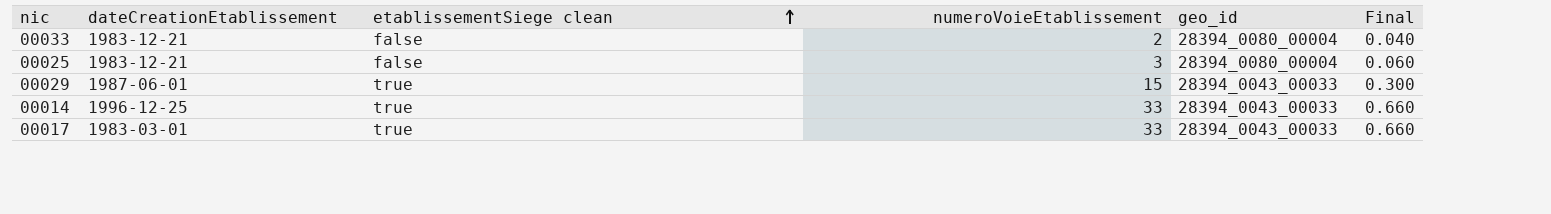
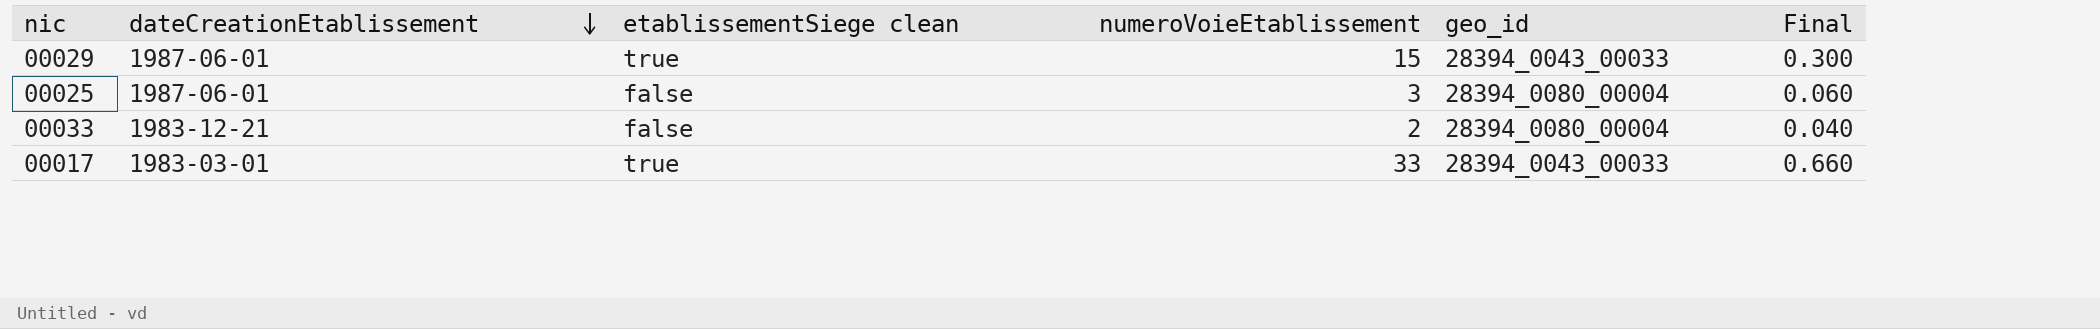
row order: etablissementSiege clean ascending -> dateCreationEtablissement descending
row 00014: 1996-12-25 | true | 33 | 28394_0043_00033 | 0.660 -> none
00025 | dateCreationEtablissement: 1983-12-21 -> 1987-06-01

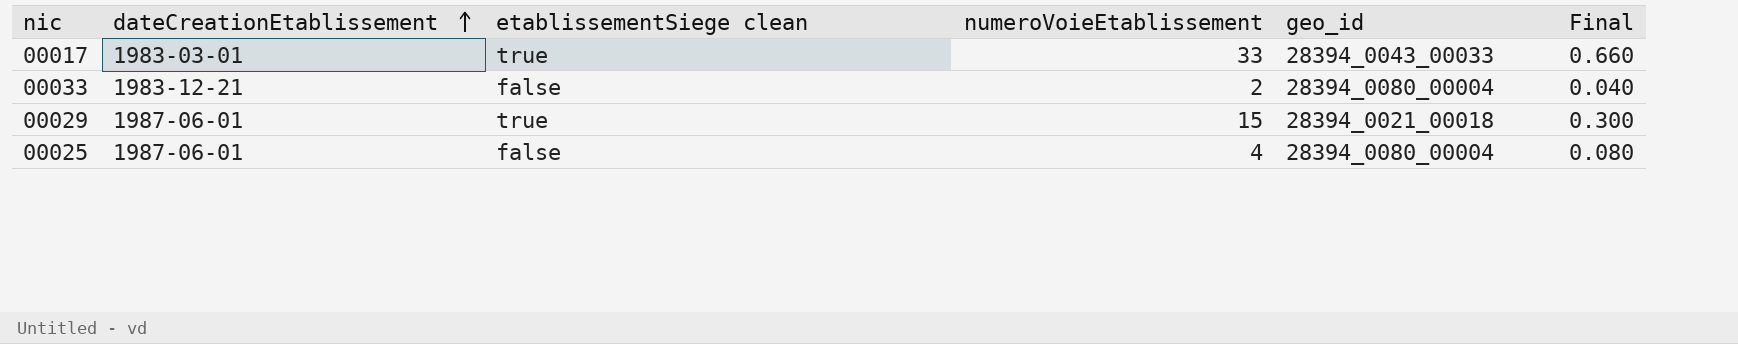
row order: dateCreationEtablissement descending -> dateCreationEtablissement ascending
00029 | geo_id: 28394_0043_00033 -> 28394_0021_00018
00025 | numeroVoieEtablissement: 3 -> 4
00025 | Final: 0.060 -> 0.080

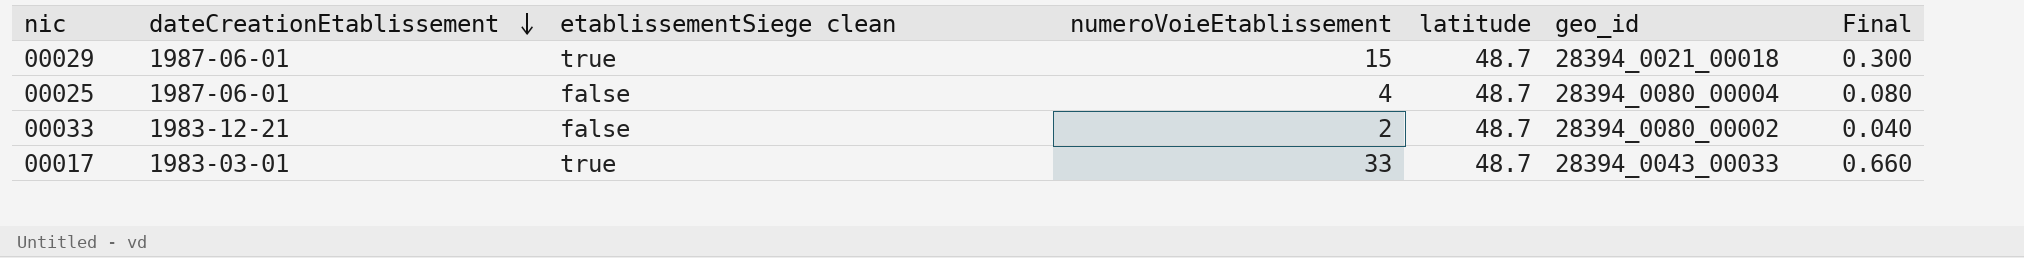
row order: dateCreationEtablissement ascending -> dateCreationEtablissement descending
column latitude | position: none -> 5
00033 | geo_id: 28394_0080_00004 -> 28394_0080_00002

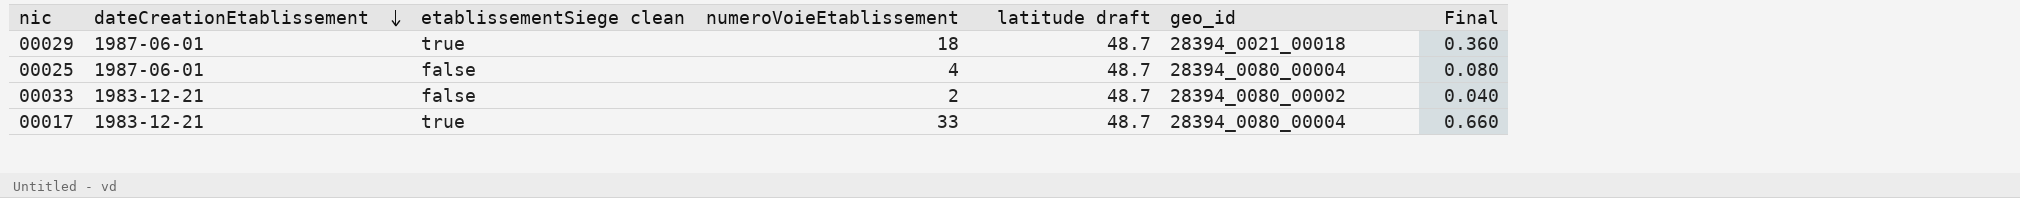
column name: latitude -> latitude draft
00029 | numeroVoieEtablissement: 15 -> 18
00029 | Final: 0.300 -> 0.360
00017 | dateCreationEtablissement: 1983-03-01 -> 1983-12-21
00017 | geo_id: 28394_0043_00033 -> 28394_0080_00004

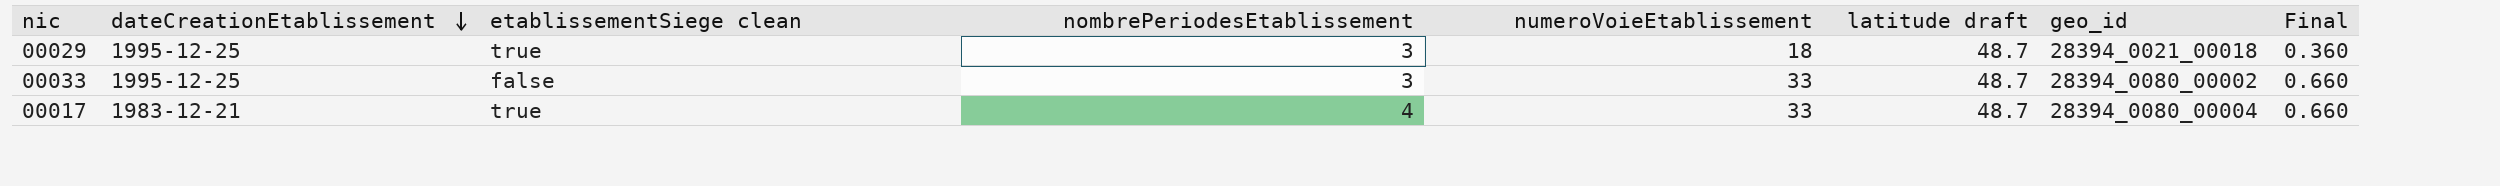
column nombrePeriodesEtablissement | position: none -> 4
row 00025: 1987-06-01 | false | 4 | 48.7 | 28394_0080_00004 | 0.080 -> none
00029 | dateCreationEtablissement: 1987-06-01 -> 1995-12-25
00033 | dateCreationEtablissement: 1983-12-21 -> 1995-12-25
00033 | numeroVoieEtablissement: 2 -> 33
00033 | Final: 0.040 -> 0.660

